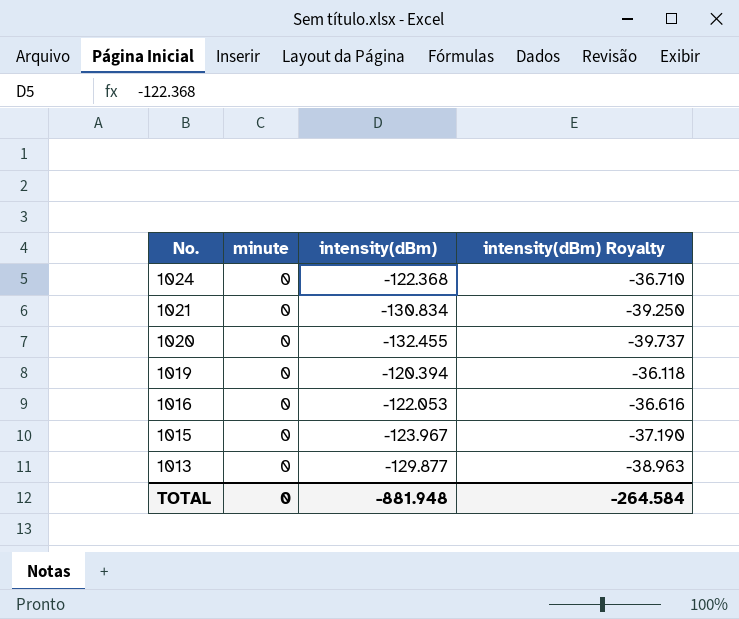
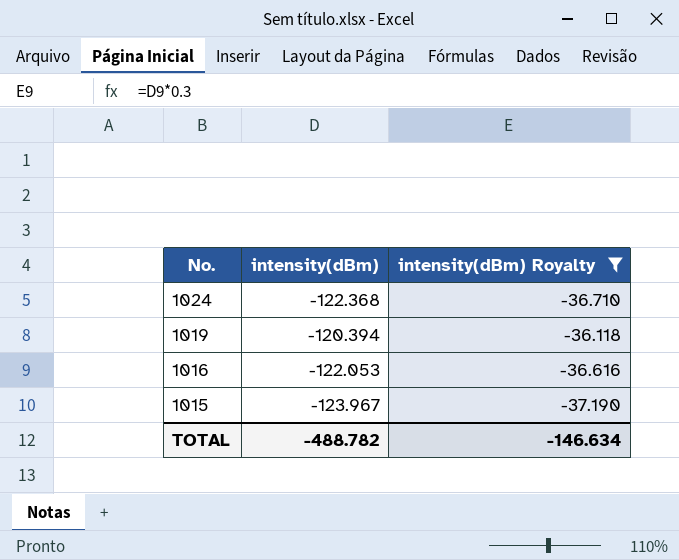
filter: none -> intensity(dBm) Royalty >= -37.190
column minute | position: 2 -> none
TOTAL | intensity(dBm): -881.948 -> -488.782
TOTAL | intensity(dBm) Royalty: -264.584 -> -146.634

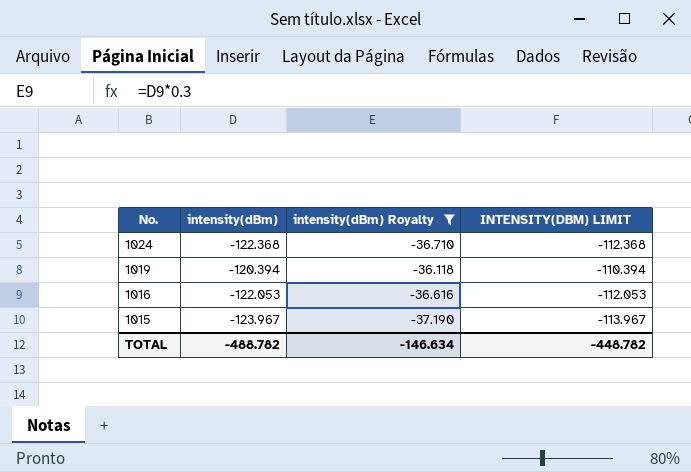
column INTENSITY(DBM) LIMIT | formula: none -> [intensity(dBm)] + 10

